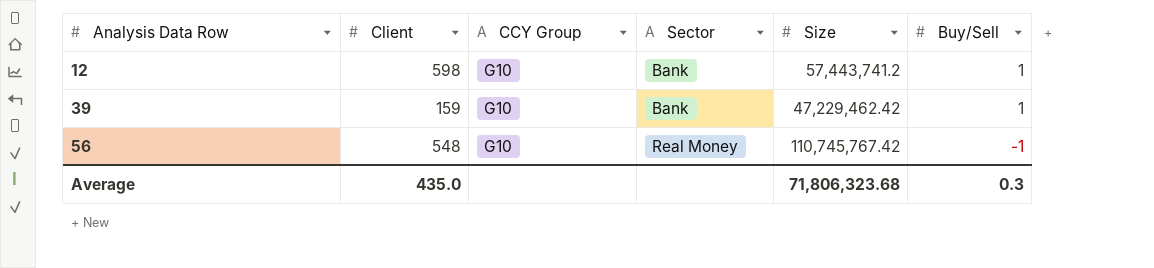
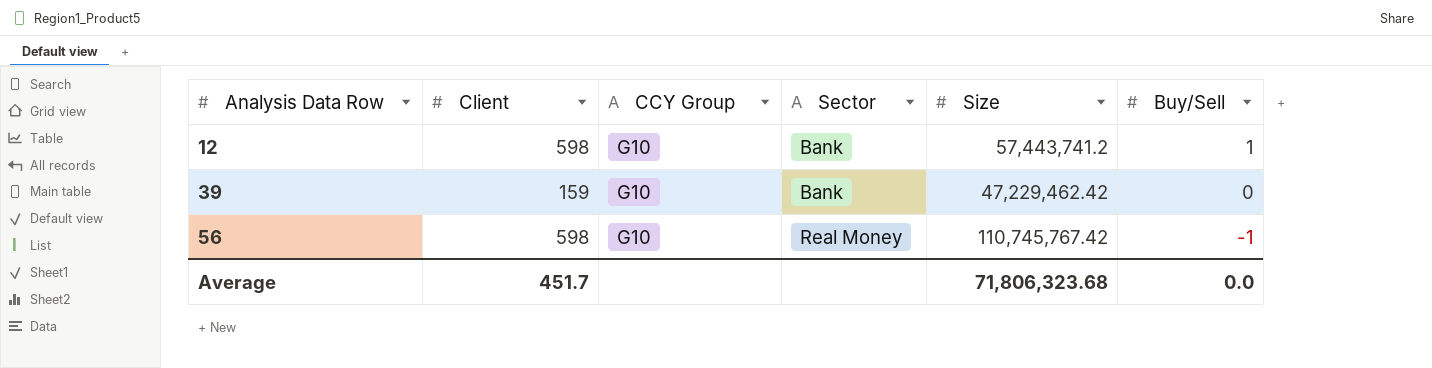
39 | Buy/Sell: 1 -> 0
56 | Client: 548 -> 598
Average | Client: 435.0 -> 451.7
Average | Buy/Sell: 0.3 -> 0.0

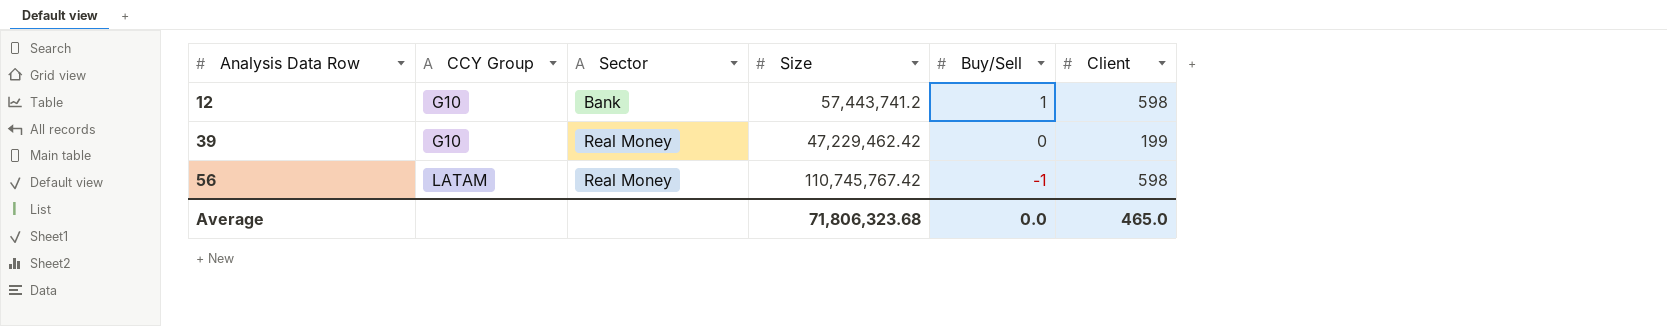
column Client | position: 2 -> 6
39 | Sector: Bank -> Real Money
39 | Client: 159 -> 199
56 | CCY Group: G10 -> LATAM
Average | Client: 451.7 -> 465.0

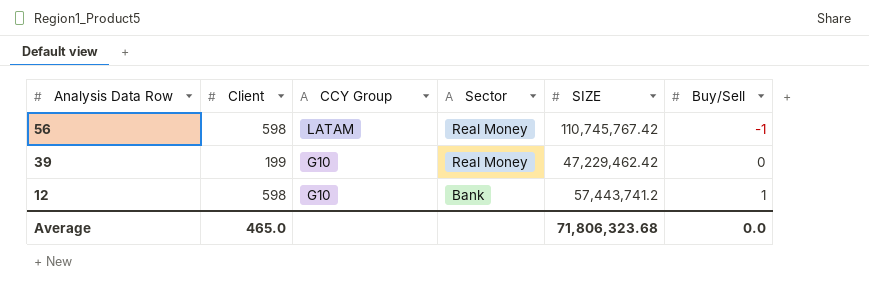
row order: Analysis Data Row ascending -> Analysis Data Row descending
column Client | position: 6 -> 2
column name: Size -> SIZE

